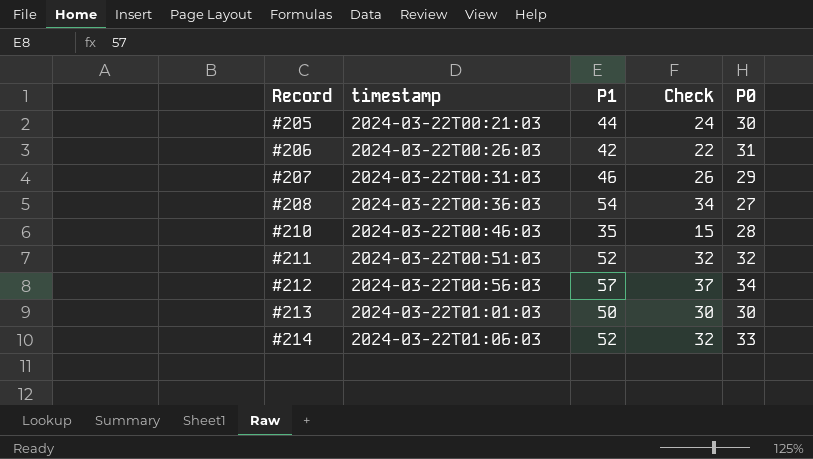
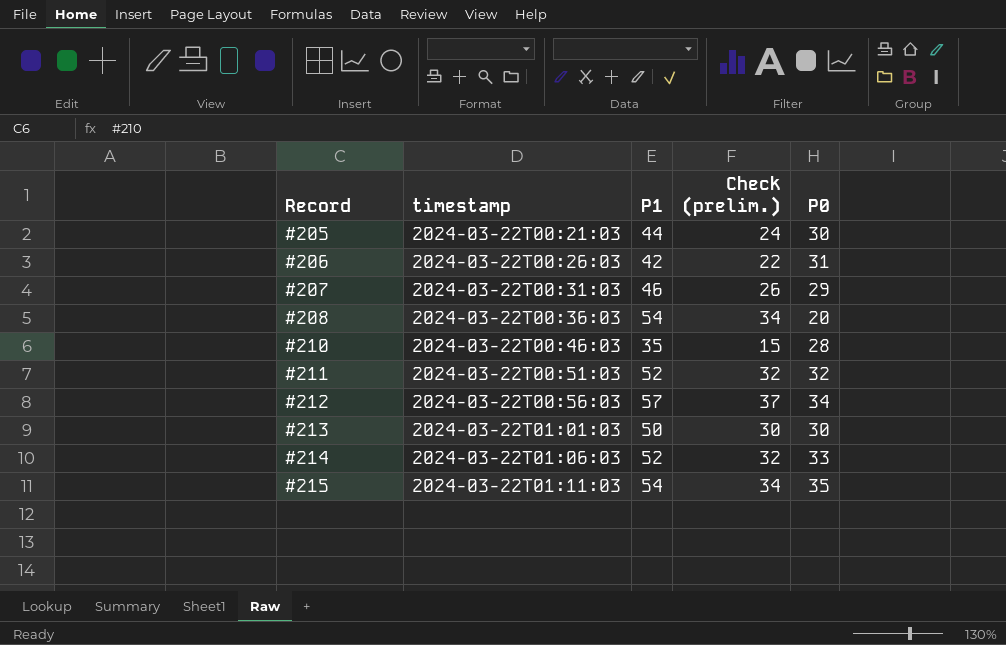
column name: Check -> Check (prelim.)
#208 | P0: 27 -> 20
row #215: none -> 2024-03-22T01:11:03 | 54 | 34 | 35

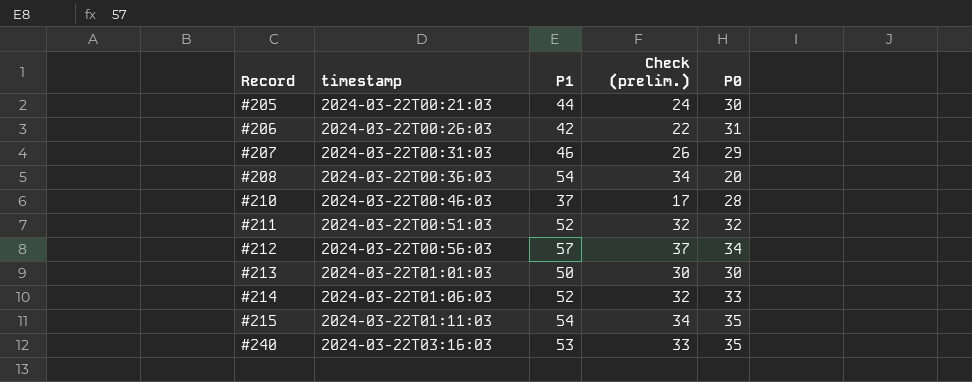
#210 | P1: 35 -> 37
#210 | Check (prelim.): 15 -> 17
row #240: none -> 2024-03-22T03:16:03 | 53 | 33 | 35

